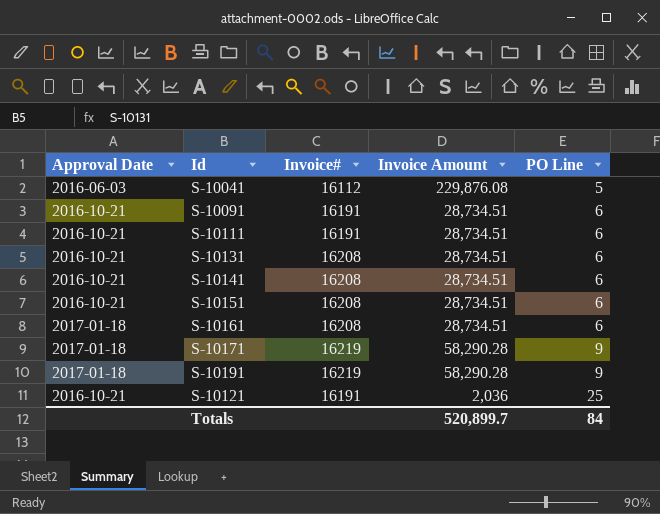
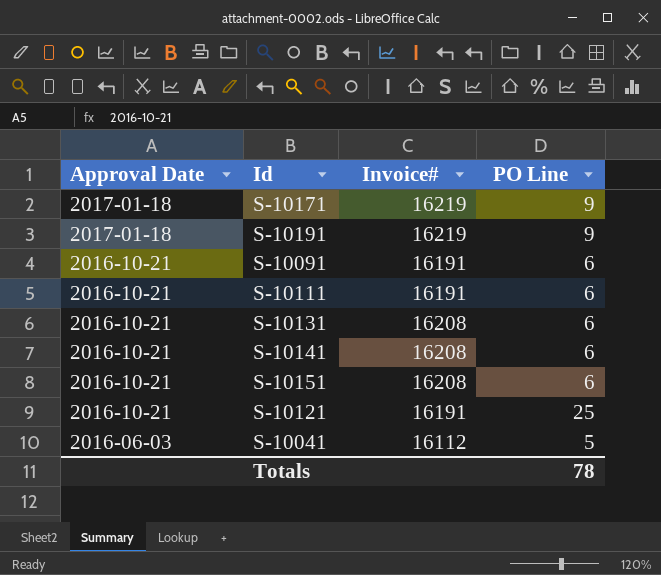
row order: PO Line ascending -> Approval Date descending
column Invoice Amount | position: 4 -> none
row S-10161: 2017-01-18 | 16208 | 28,734.51 | 6 -> none
Totals | PO Line: 84 -> 78

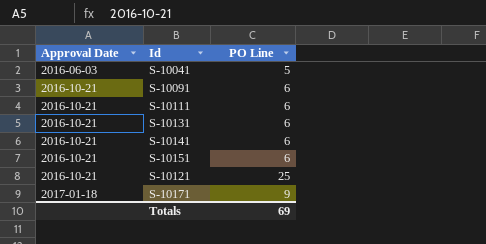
row order: Approval Date descending -> Approval Date ascending
column Invoice# | position: 3 -> none
row S-10191: 2017-01-18 | 16219 | 9 -> none
Totals | PO Line: 78 -> 69

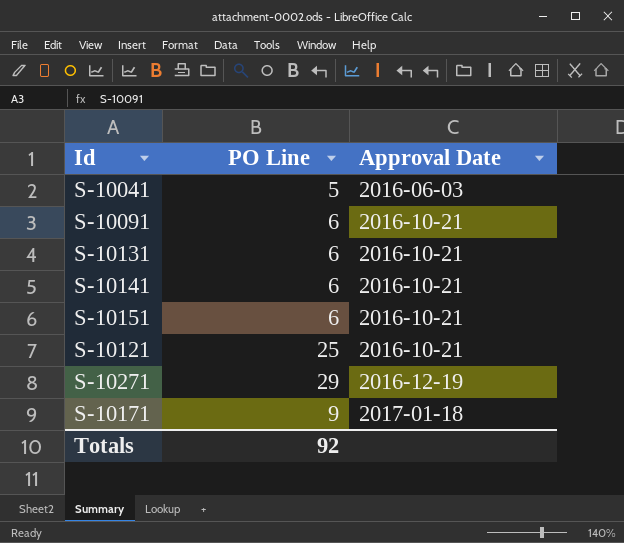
column Approval Date | position: 1 -> 3
row S-10111: 2016-10-21 | 6 -> none
row S-10271: none -> 29 | 2016-12-19
Totals | PO Line: 69 -> 92

